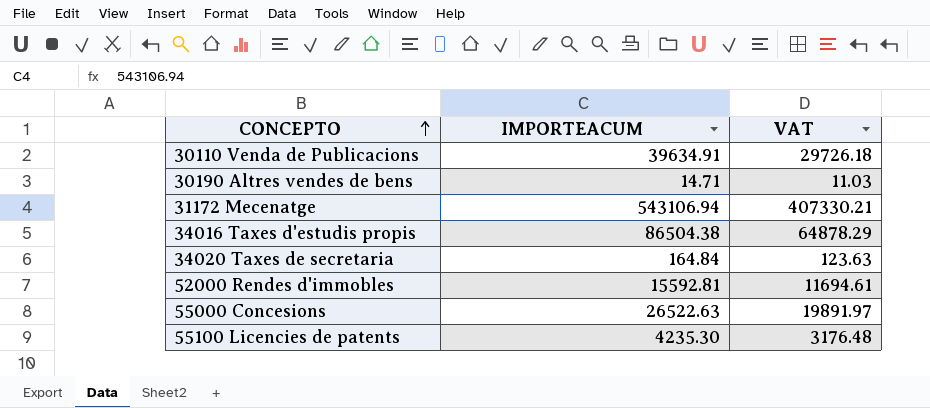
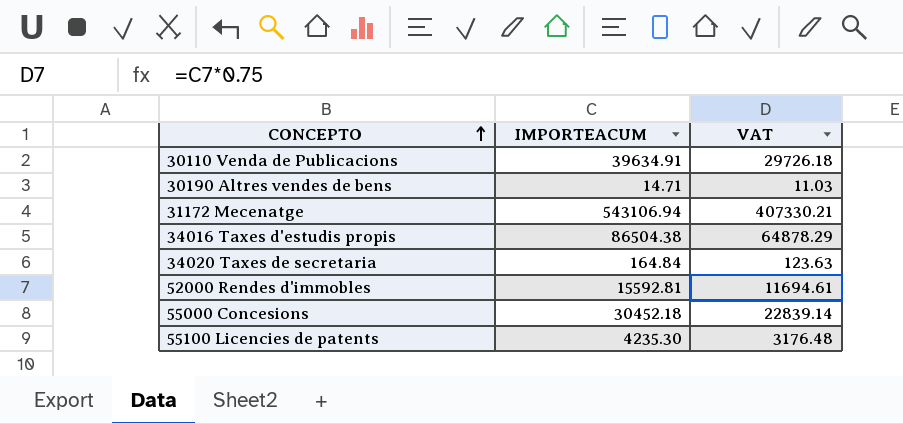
55000 Concesions | IMPORTEACUM: 26522.63 -> 30452.18
55000 Concesions | VAT: 19891.97 -> 22839.14

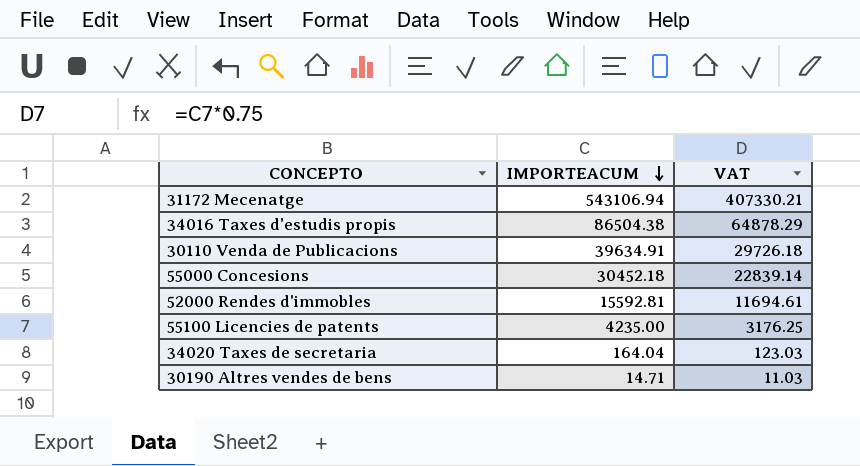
row order: CONCEPTO ascending -> IMPORTEACUM descending
55100 Licencies de patents | IMPORTEACUM: 4235.30 -> 4235.00
55100 Licencies de patents | VAT: 3176.48 -> 3176.25
34020 Taxes de secretaria | IMPORTEACUM: 164.84 -> 164.04
34020 Taxes de secretaria | VAT: 123.63 -> 123.03

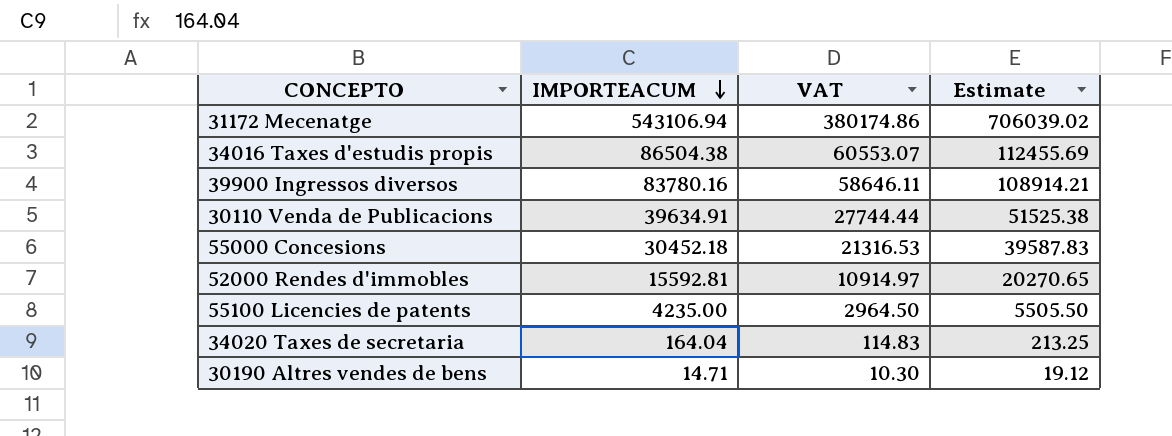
column VAT | formula: [IMPORTEACUM] * 0.75 -> [IMPORTEACUM] * 0.7
column Estimate | formula: none -> [IMPORTEACUM] * 1.3
row 39900 Ingressos diversos: none -> 83780.16 | 58646.11 | 108914.21

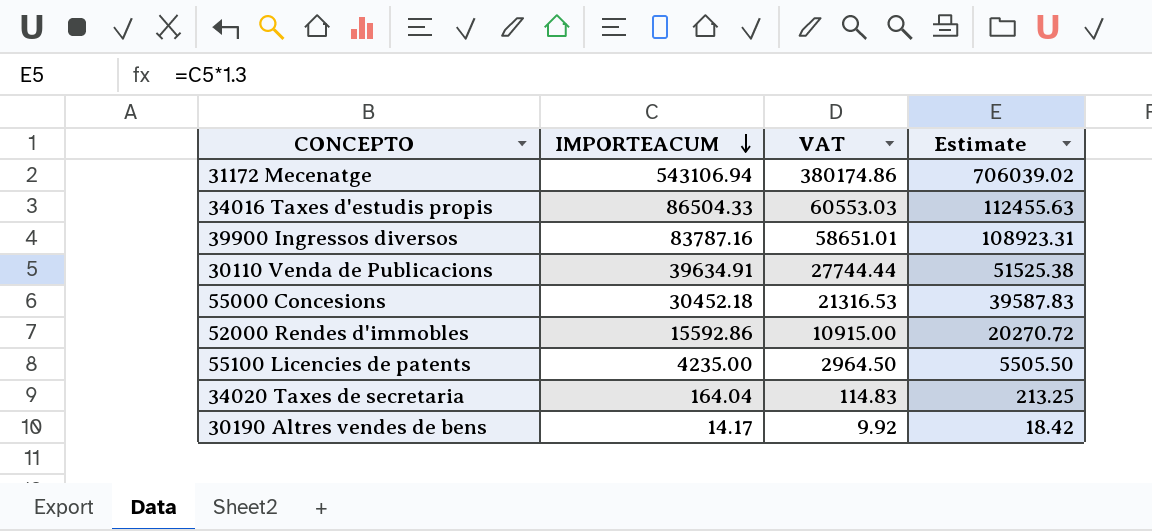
34016 Taxes d'estudis propis | IMPORTEACUM: 86504.38 -> 86504.33
34016 Taxes d'estudis propis | VAT: 60553.07 -> 60553.03
34016 Taxes d'estudis propis | Estimate: 112455.69 -> 112455.63
39900 Ingressos diversos | IMPORTEACUM: 83780.16 -> 83787.16
39900 Ingressos diversos | VAT: 58646.11 -> 58651.01
39900 Ingressos diversos | Estimate: 108914.21 -> 108923.31
52000 Rendes d'immobles | IMPORTEACUM: 15592.81 -> 15592.86
52000 Rendes d'immobles | VAT: 10914.97 -> 10915.00
52000 Rendes d'immobles | Estimate: 20270.65 -> 20270.72
30190 Altres vendes de bens | IMPORTEACUM: 14.71 -> 14.17
30190 Altres vendes de bens | VAT: 10.30 -> 9.92
30190 Altres vendes de bens | Estimate: 19.12 -> 18.42

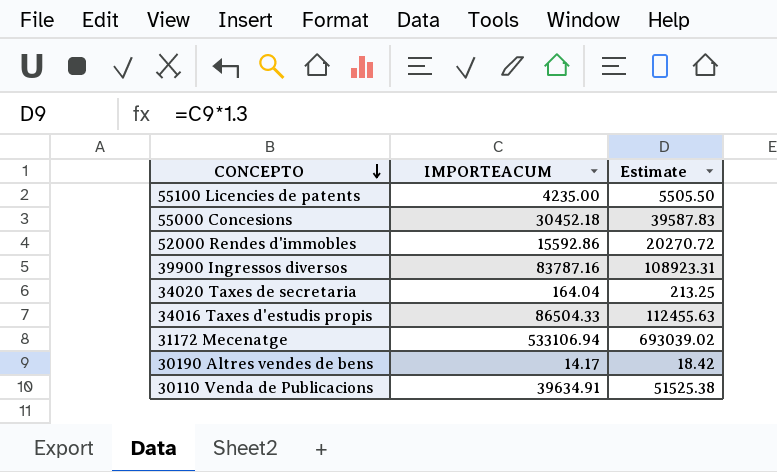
row order: IMPORTEACUM descending -> CONCEPTO descending
column VAT | formula: [IMPORTEACUM] * 0.7 -> none
31172 Mecenatge | IMPORTEACUM: 543106.94 -> 533106.94
31172 Mecenatge | Estimate: 706039.02 -> 693039.02

